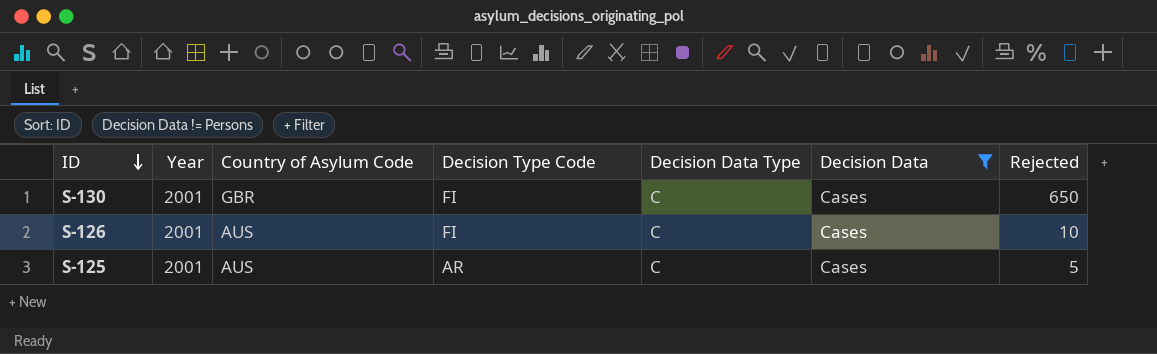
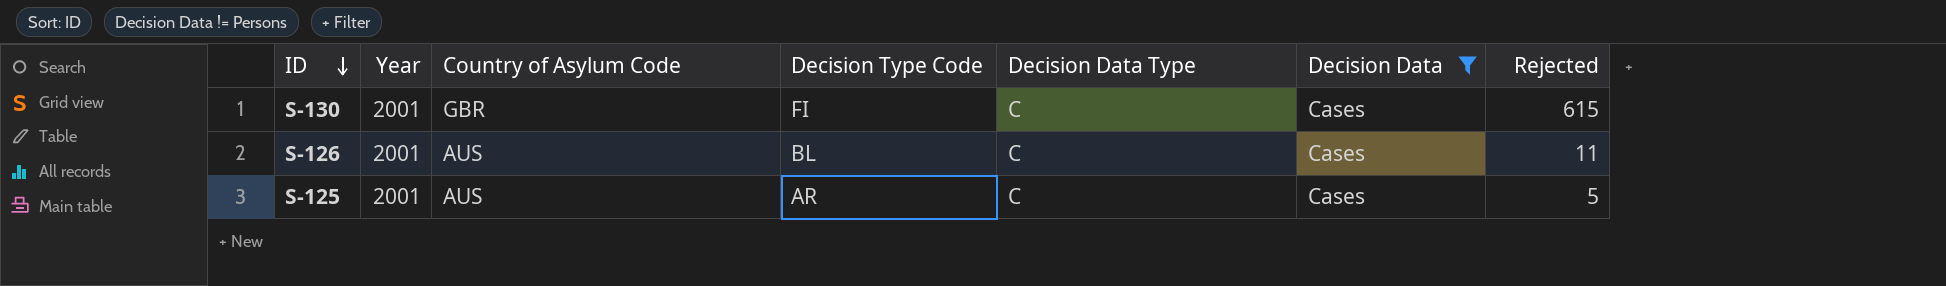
S-130 | Rejected: 650 -> 615
S-126 | Decision Type Code: FI -> BL
S-126 | Rejected: 10 -> 11

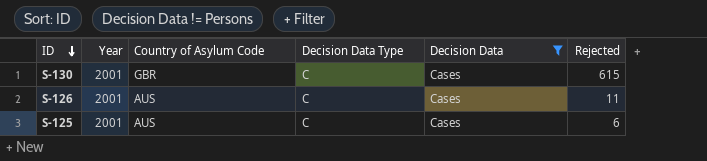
column Decision Type Code | position: 4 -> none
S-125 | Rejected: 5 -> 6

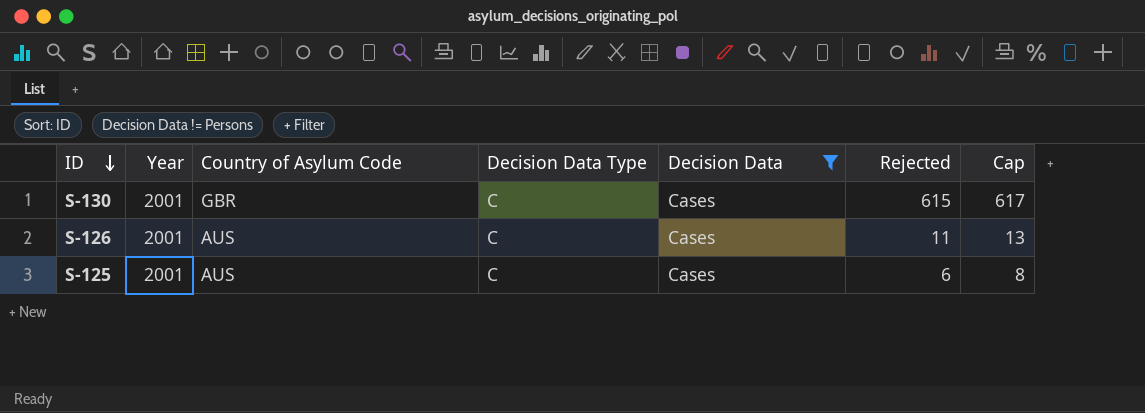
column Cap | formula: none -> [Rejected] + 2

